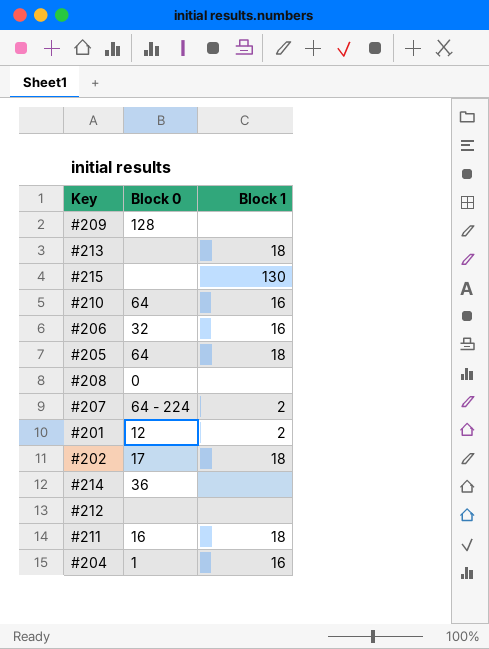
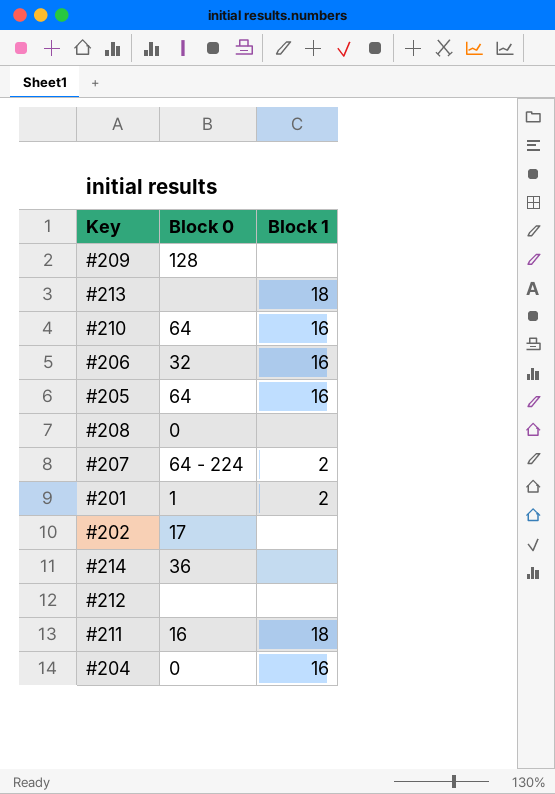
row #215: none | 130 -> none
#205 | Block 1: 18 -> 16
#201 | Block 0: 12 -> 1
#202 | Block 1: 18 -> none
#204 | Block 0: 1 -> 0

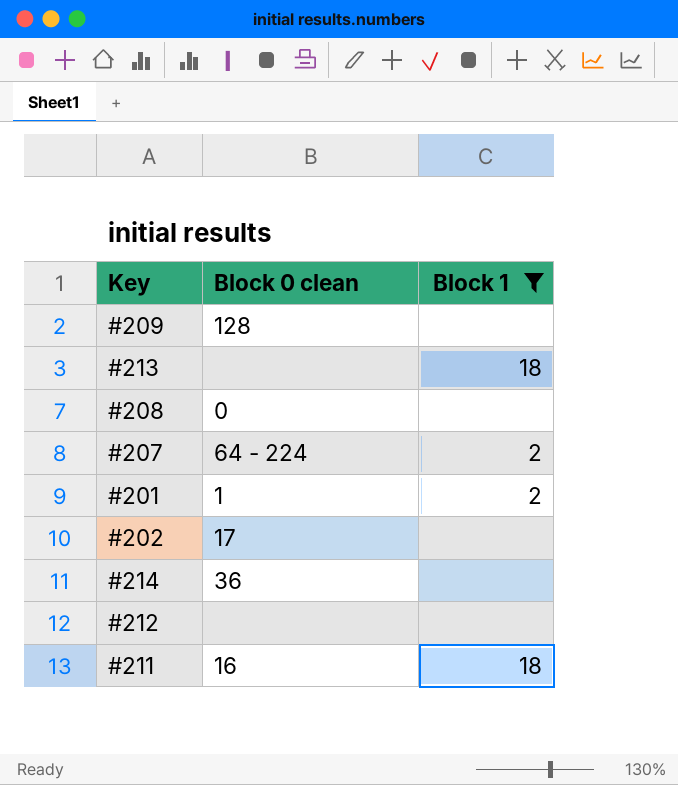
filter: none -> Block 1 != 16
column name: Block 0 -> Block 0 clean

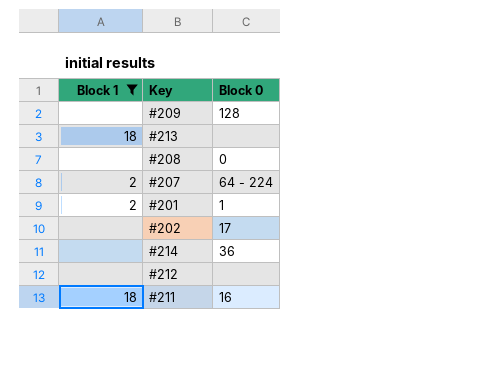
column Block 1 | position: 3 -> 1
column name: Block 0 clean -> Block 0

